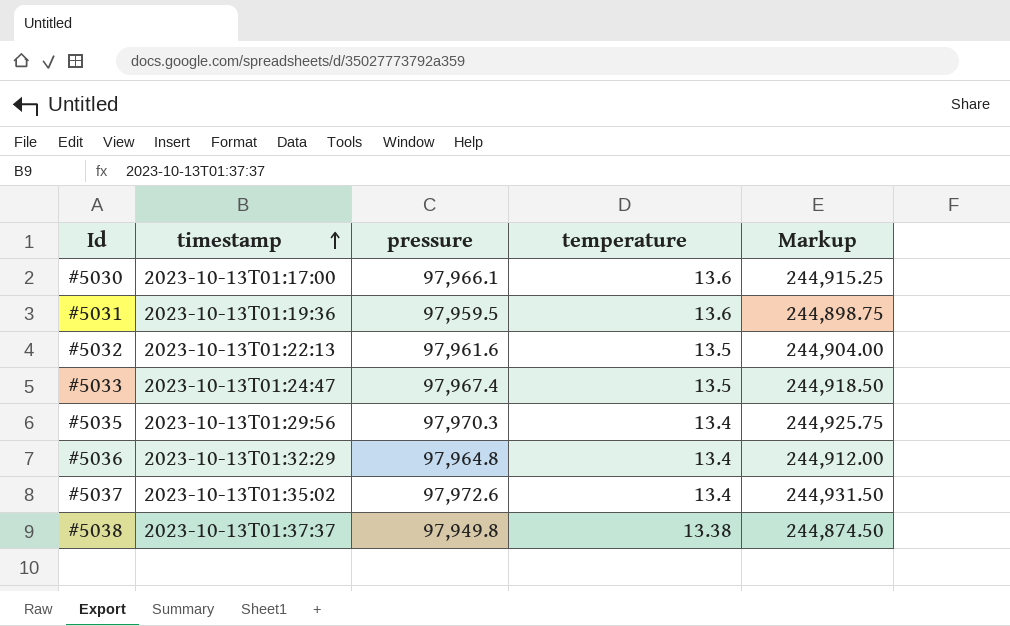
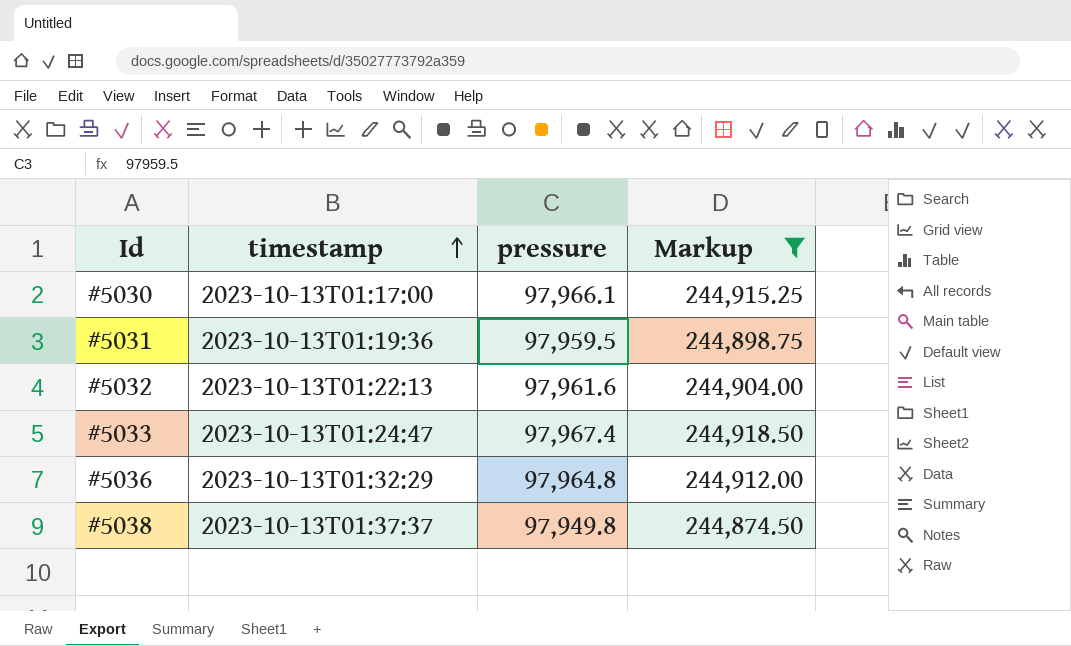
filter: none -> Markup <= 244,918.50
column temperature | position: 4 -> none

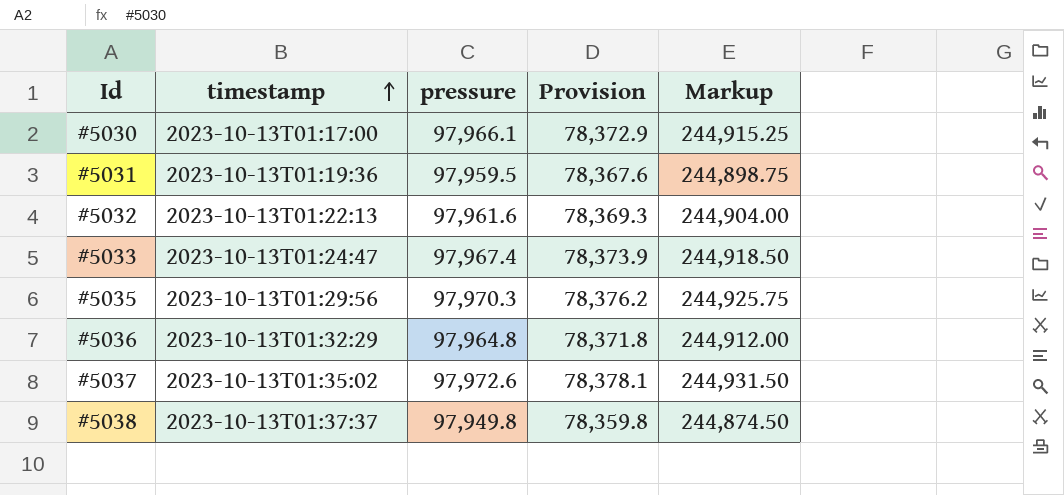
filter: Markup <= 244,918.50 -> none
column Provision | formula: none -> [pressure] * 0.8

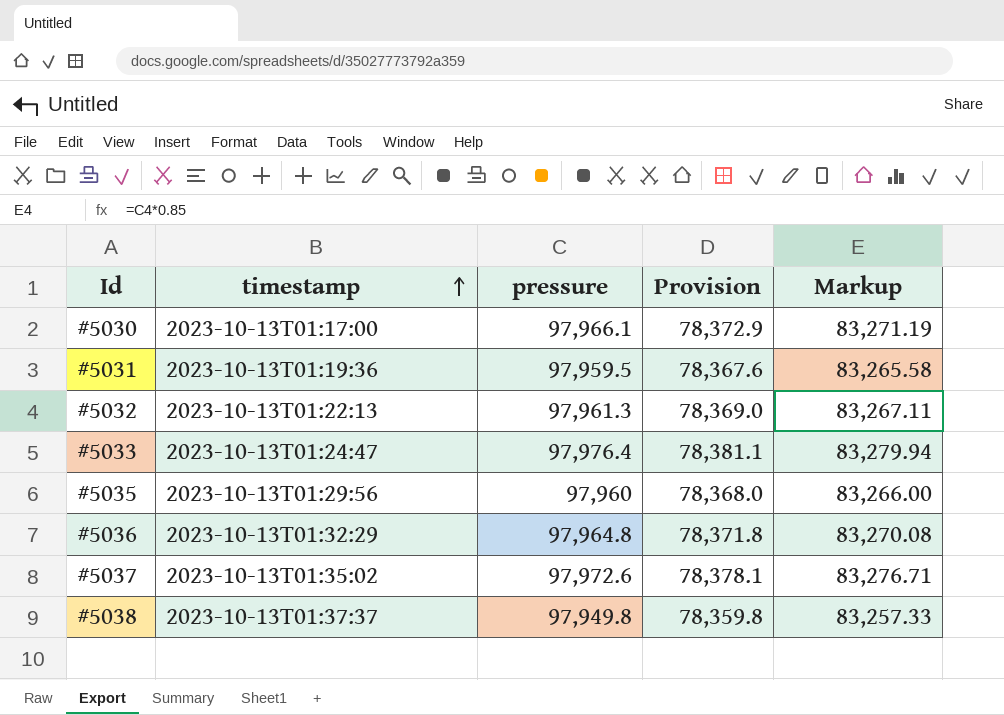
column Markup | formula: [pressure] * 2.5 -> [pressure] * 0.85
#5032 | pressure: 97,961.6 -> 97,961.3
#5032 | Provision: 78,369.3 -> 78,369.0
#5033 | pressure: 97,967.4 -> 97,976.4
#5033 | Provision: 78,373.9 -> 78,381.1
#5035 | pressure: 97,970.3 -> 97,960
#5035 | Provision: 78,376.2 -> 78,368.0

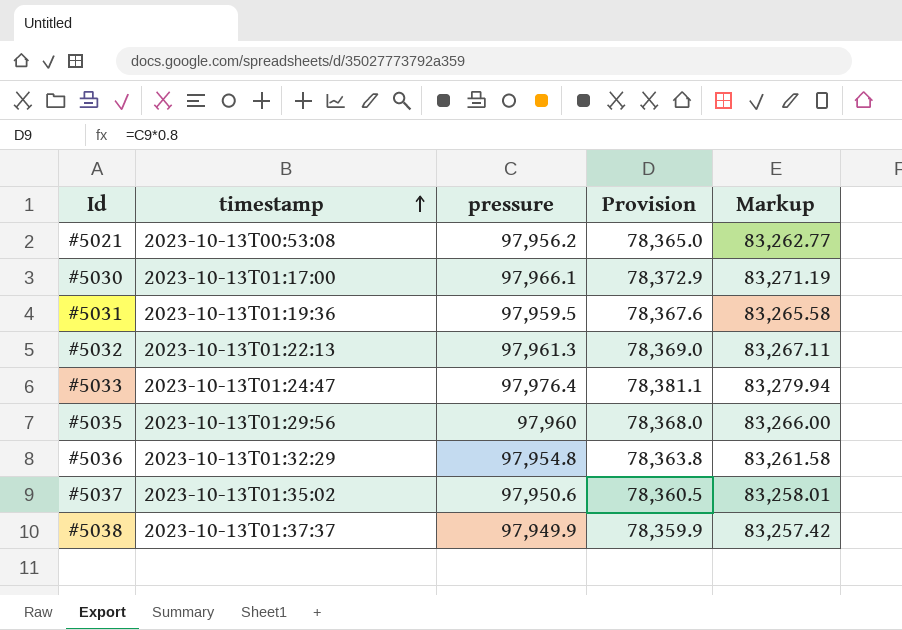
row #5021: none -> 2023-10-13T00:53:08 | 97,956.2 | 78,365.0 | 83,262.77
#5036 | pressure: 97,964.8 -> 97,954.8
#5036 | Provision: 78,371.8 -> 78,363.8
#5036 | Markup: 83,270.08 -> 83,261.58
#5037 | pressure: 97,972.6 -> 97,950.6
#5037 | Provision: 78,378.1 -> 78,360.5
#5037 | Markup: 83,276.71 -> 83,258.01
#5038 | pressure: 97,949.8 -> 97,949.9
#5038 | Provision: 78,359.8 -> 78,359.9
#5038 | Markup: 83,257.33 -> 83,257.42

